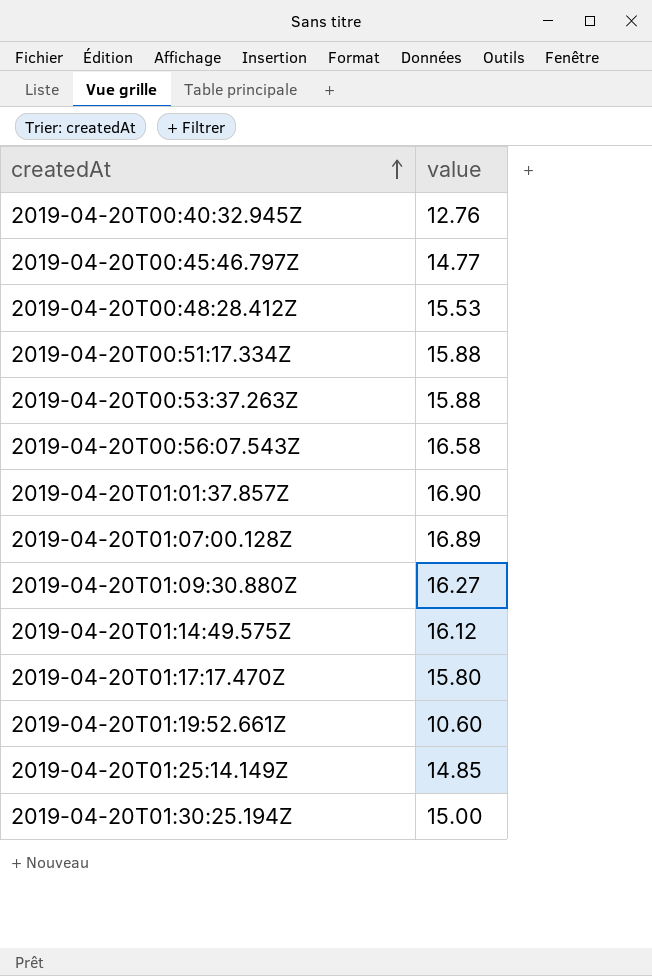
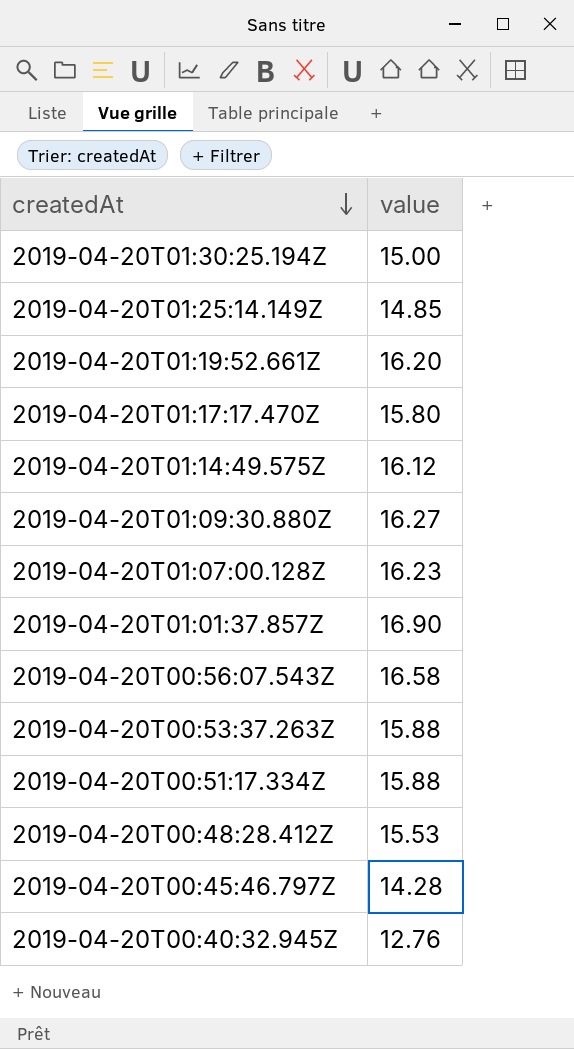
row order: createdAt ascending -> createdAt descending
2019-04-20T01:19:52.661Z | value: 10.60 -> 16.20
2019-04-20T01:07:00.128Z | value: 16.89 -> 16.23
2019-04-20T00:45:46.797Z | value: 14.77 -> 14.28

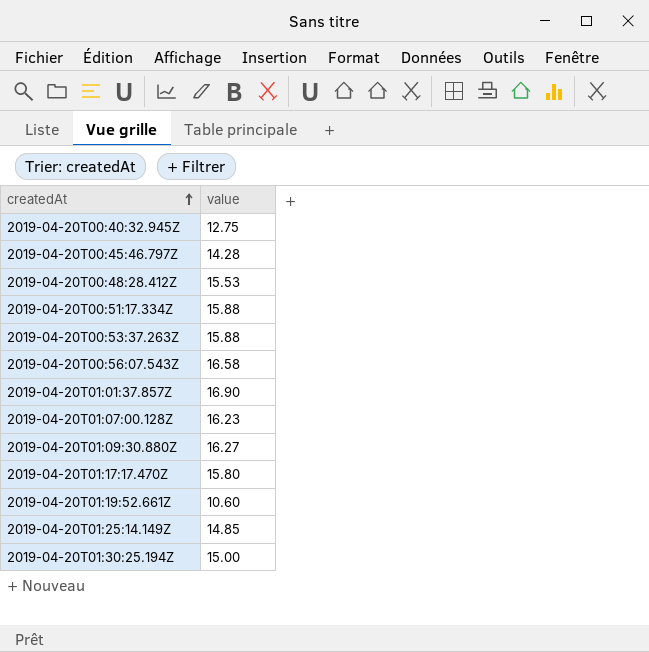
row order: createdAt descending -> createdAt ascending
row 2019-04-20T01:14:49.575Z: 16.12 -> none
2019-04-20T00:40:32.945Z | value: 12.76 -> 12.75
2019-04-20T01:19:52.661Z | value: 16.20 -> 10.60

